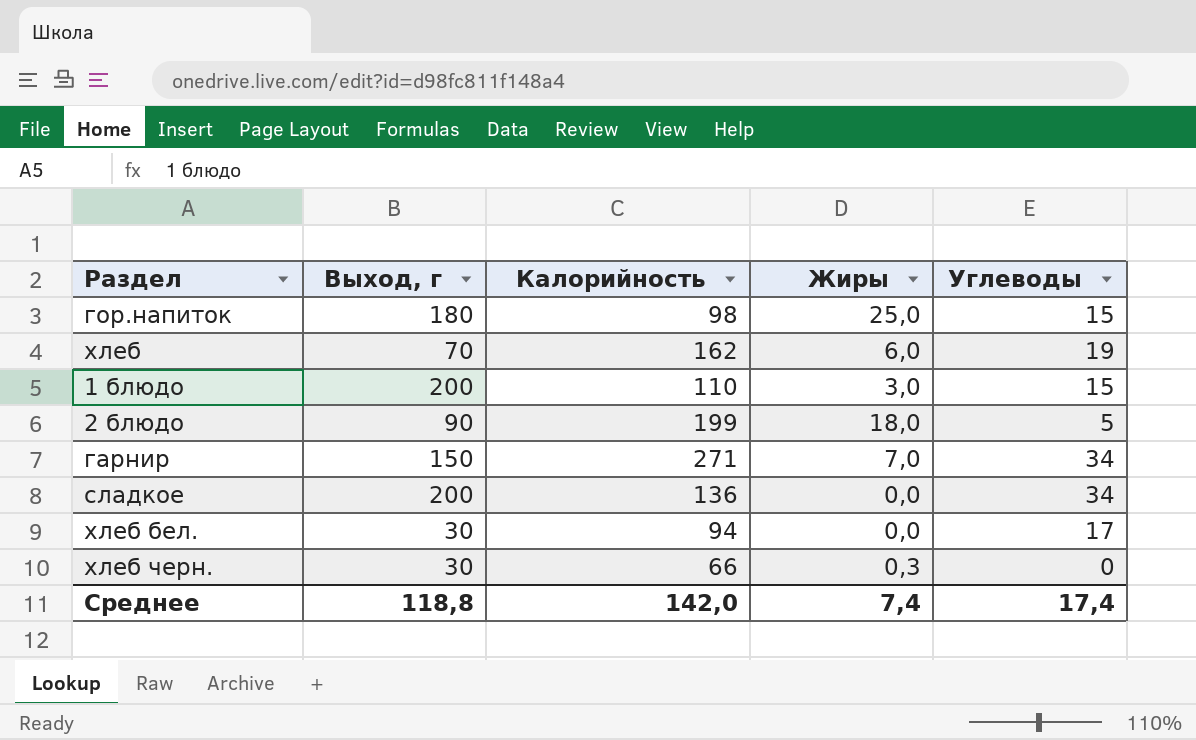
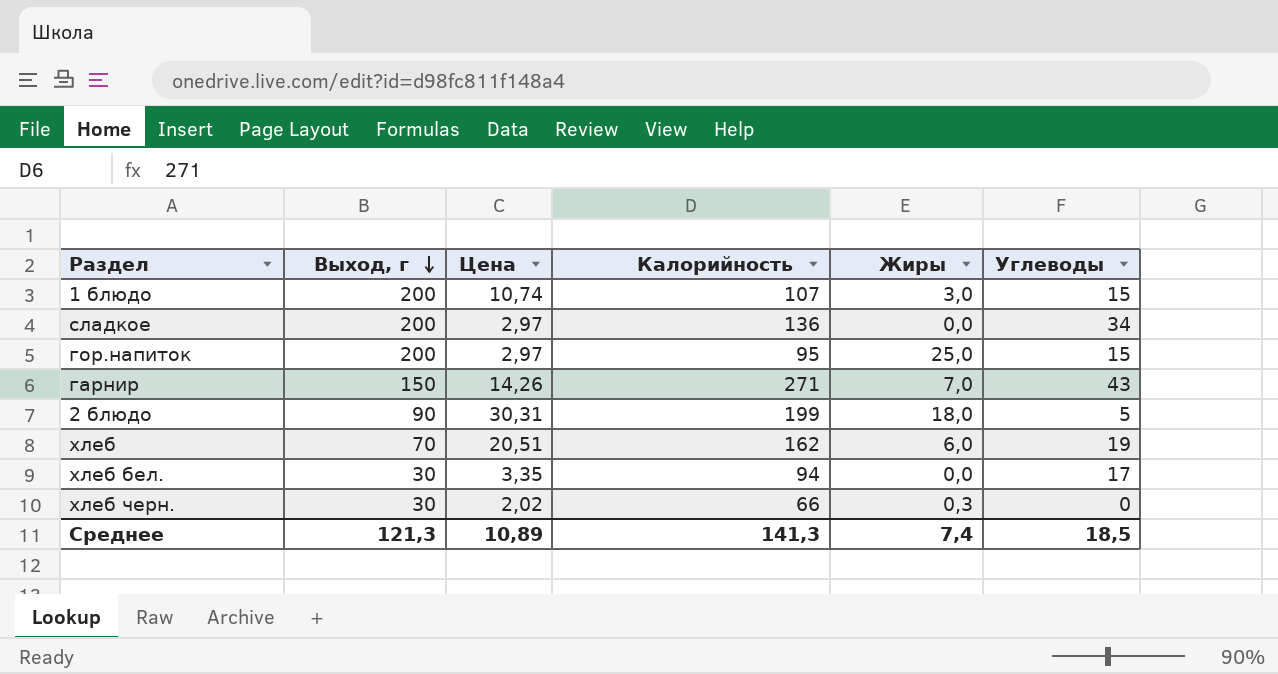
row order: none -> Выход, г descending
column Цена | position: none -> 3
1 блюдо | Калорийность: 110 -> 107
гор.напиток | Выход, г: 180 -> 200
гор.напиток | Калорийность: 98 -> 95
гарнир | Углеводы: 34 -> 43
Среднее | Выход, г: 118,8 -> 121,3
Среднее | Калорийность: 142,0 -> 141,3
Среднее | Углеводы: 17,4 -> 18,5

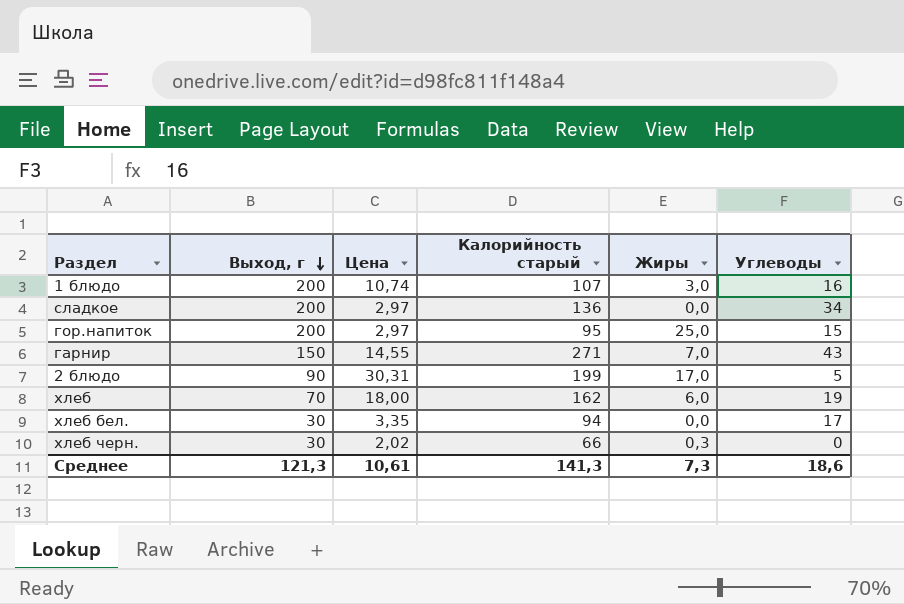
column name: Калорийность -> Калорийность старый
1 блюдо | Углеводы: 15 -> 16
гарнир | Цена: 14,26 -> 14,55
2 блюдо | Жиры: 18,0 -> 17,0
хлеб | Цена: 20,51 -> 18,00
Среднее | Цена: 10,89 -> 10,61
Среднее | Жиры: 7,4 -> 7,3
Среднее | Углеводы: 18,5 -> 18,6

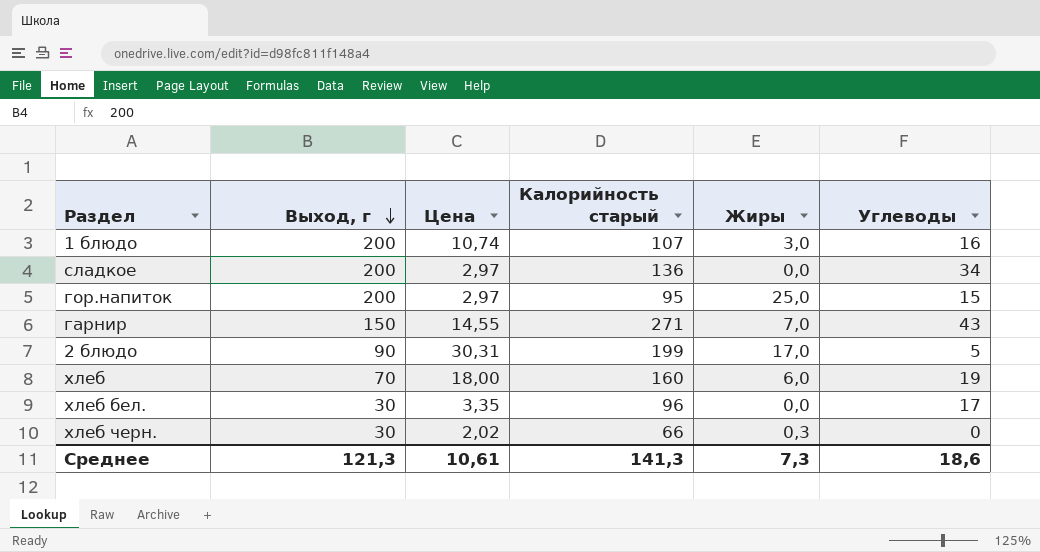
хлеб | Калорийность старый: 162 -> 160
хлеб бел. | Калорийность старый: 94 -> 96

